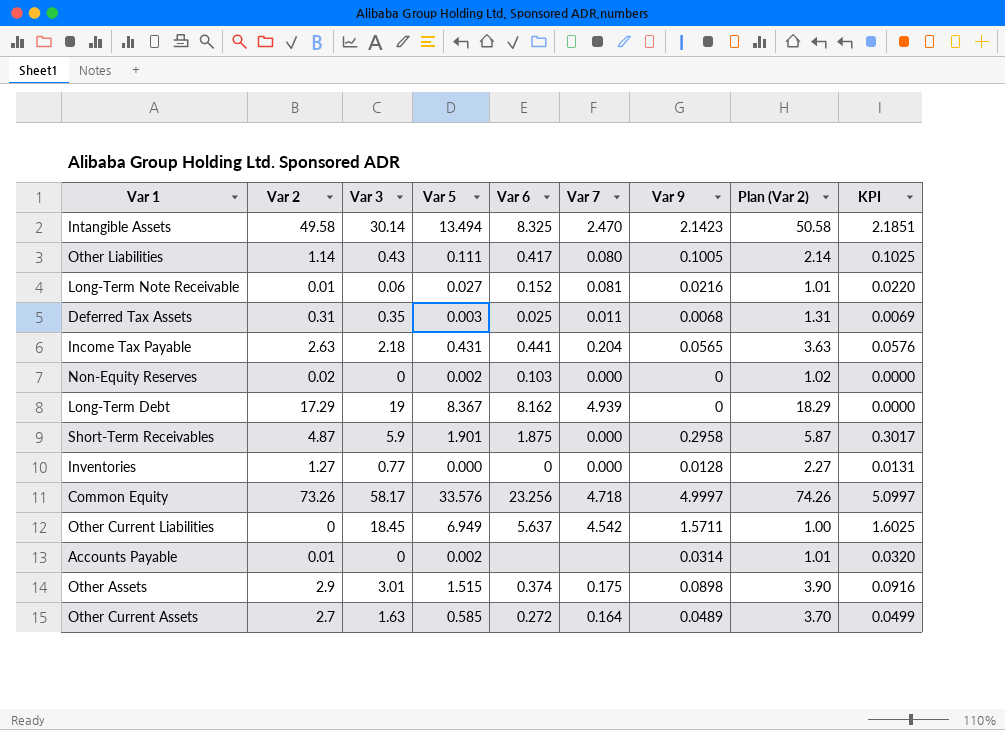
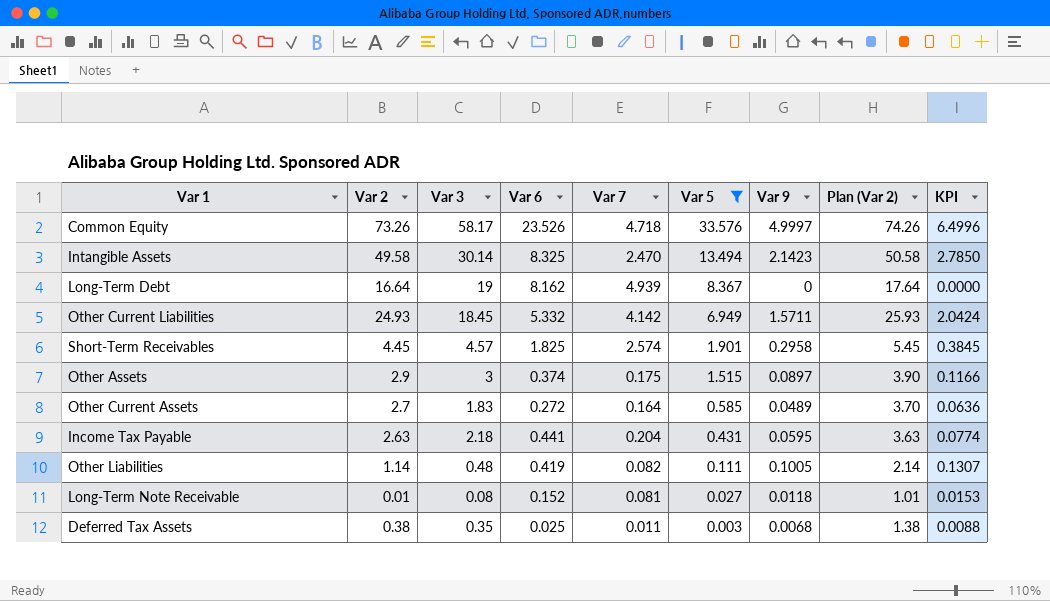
filter: none -> Var 5 >= 0.003
row order: none -> Var 5 descending
column Var 5 | position: 4 -> 6
column KPI | formula: [Var 9] * 1.02 -> [Var 9] * 1.3
Common Equity | Var 6: 23.256 -> 23.526
Long-Term Debt | Var 2: 17.29 -> 16.64
Long-Term Debt | Plan (Var 2): 18.29 -> 17.64
Other Current Liabilities | Var 2: 0 -> 24.93
Other Current Liabilities | Var 6: 5.637 -> 5.332
Other Current Liabilities | Var 7: 4.542 -> 4.142
Other Current Liabilities | Plan (Var 2): 1.00 -> 25.93
Short-Term Receivables | Var 2: 4.87 -> 4.45
Short-Term Receivables | Var 3: 5.9 -> 4.57
Short-Term Receivables | Var 6: 1.875 -> 1.825
Short-Term Receivables | Var 7: 0.000 -> 2.574
Short-Term Receivables | Plan (Var 2): 5.87 -> 5.45
Other Assets | Var 3: 3.01 -> 3
Other Assets | Var 9: 0.0898 -> 0.0897
Other Current Assets | Var 3: 1.63 -> 1.83
Income Tax Payable | Var 9: 0.0565 -> 0.0595
Other Liabilities | Var 3: 0.43 -> 0.48
Other Liabilities | Var 6: 0.417 -> 0.419
Other Liabilities | Var 7: 0.080 -> 0.082
Long-Term Note Receivable | Var 3: 0.06 -> 0.08
Long-Term Note Receivable | Var 9: 0.0216 -> 0.0118
Deferred Tax Assets | Var 2: 0.31 -> 0.38
Deferred Tax Assets | Plan (Var 2): 1.31 -> 1.38

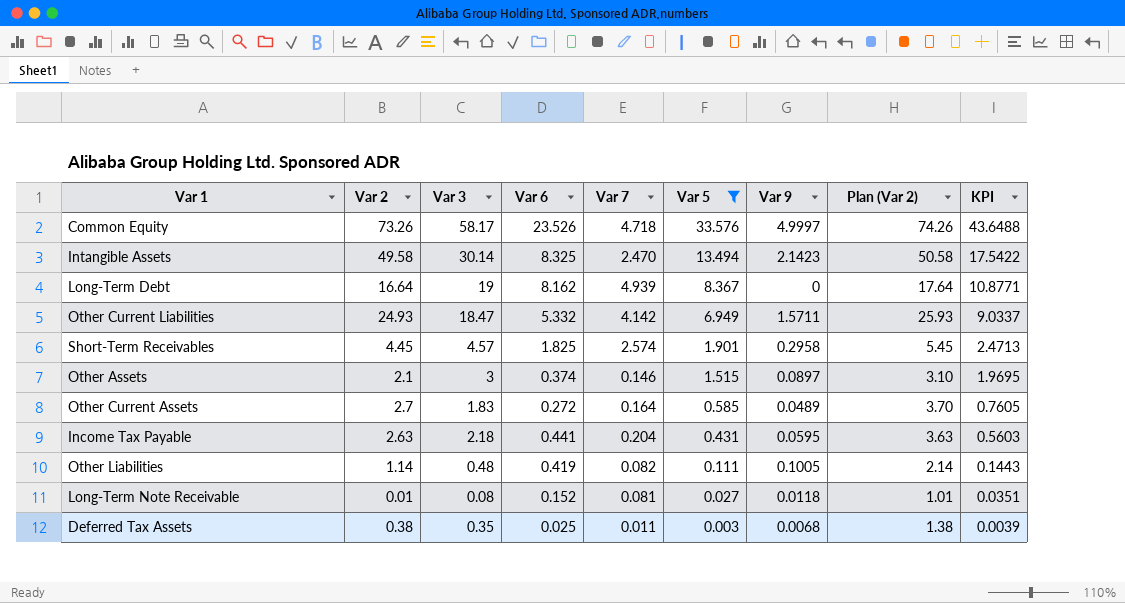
column KPI | formula: [Var 9] * 1.3 -> [Var 5] * 1.3
Other Current Liabilities | Var 3: 18.45 -> 18.47
Other Assets | Var 2: 2.9 -> 2.1
Other Assets | Var 7: 0.175 -> 0.146
Other Assets | Plan (Var 2): 3.90 -> 3.10

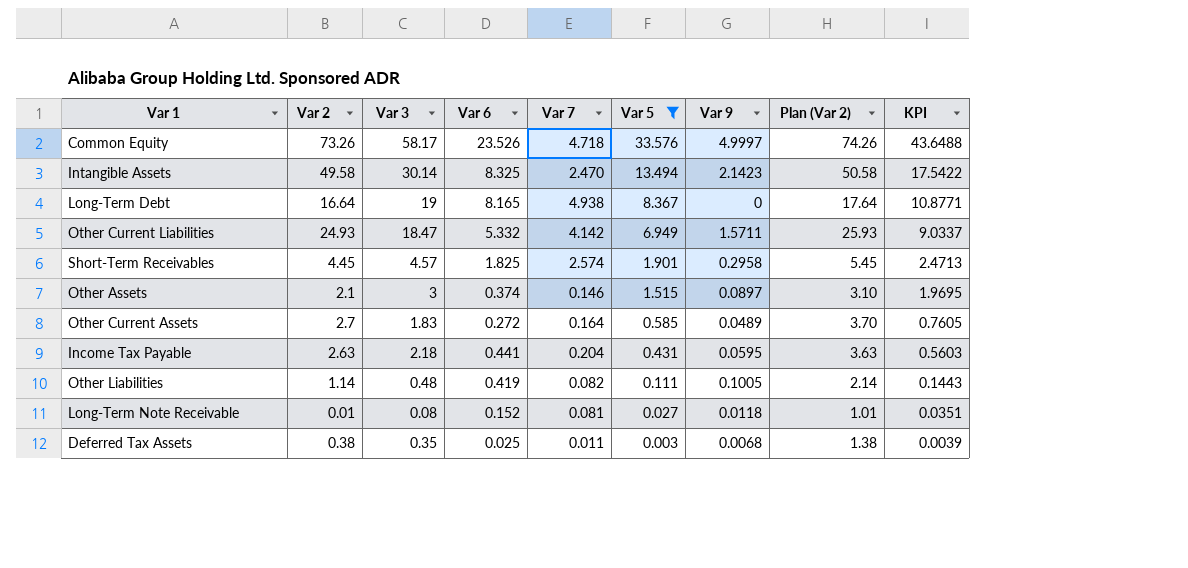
Long-Term Debt | Var 6: 8.162 -> 8.165
Long-Term Debt | Var 7: 4.939 -> 4.938

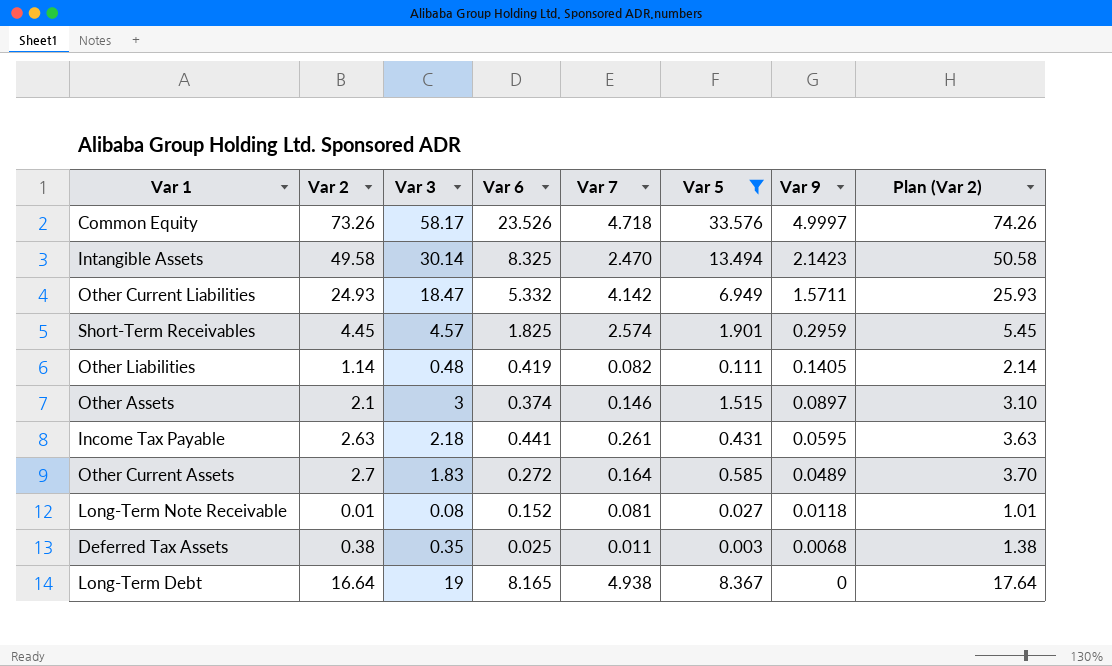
row order: Var 5 descending -> Var 9 descending
column KPI | formula: [Var 5] * 1.3 -> none
Short-Term Receivables | Var 9: 0.2958 -> 0.2959
Other Liabilities | Var 9: 0.1005 -> 0.1405
Income Tax Payable | Var 7: 0.204 -> 0.261

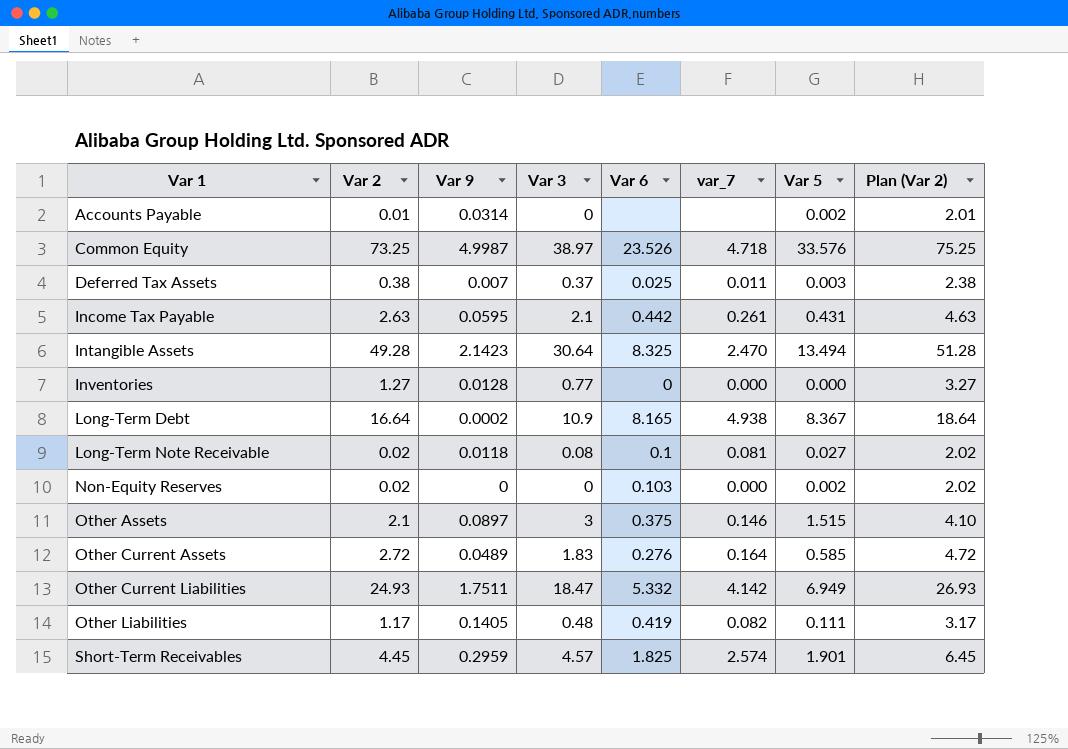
filter: Var 5 >= 0.003 -> none
row order: Var 9 descending -> Var 1 ascending
column Var 9 | position: 7 -> 3
column name: Var 7 -> var_7
column Plan (Var 2) | formula: [Var 2] + 1 -> [Var 2] + 2
Common Equity | Var 2: 73.26 -> 73.25
Common Equity | Var 9: 4.9997 -> 4.9987
Common Equity | Var 3: 58.17 -> 38.97
Deferred Tax Assets | Var 9: 0.0068 -> 0.007
Deferred Tax Assets | Var 3: 0.35 -> 0.37
Income Tax Payable | Var 3: 2.18 -> 2.1
Income Tax Payable | Var 6: 0.441 -> 0.442
Intangible Assets | Var 2: 49.58 -> 49.28
Intangible Assets | Var 3: 30.14 -> 30.64
Long-Term Debt | Var 9: 0 -> 0.0002
Long-Term Debt | Var 3: 19 -> 10.9
Long-Term Note Receivable | Var 2: 0.01 -> 0.02
Long-Term Note Receivable | Var 6: 0.152 -> 0.1
Other Assets | Var 6: 0.374 -> 0.375
Other Current Assets | Var 2: 2.7 -> 2.72
Other Current Assets | Var 6: 0.272 -> 0.276
Other Current Liabilities | Var 9: 1.5711 -> 1.7511
Other Liabilities | Var 2: 1.14 -> 1.17

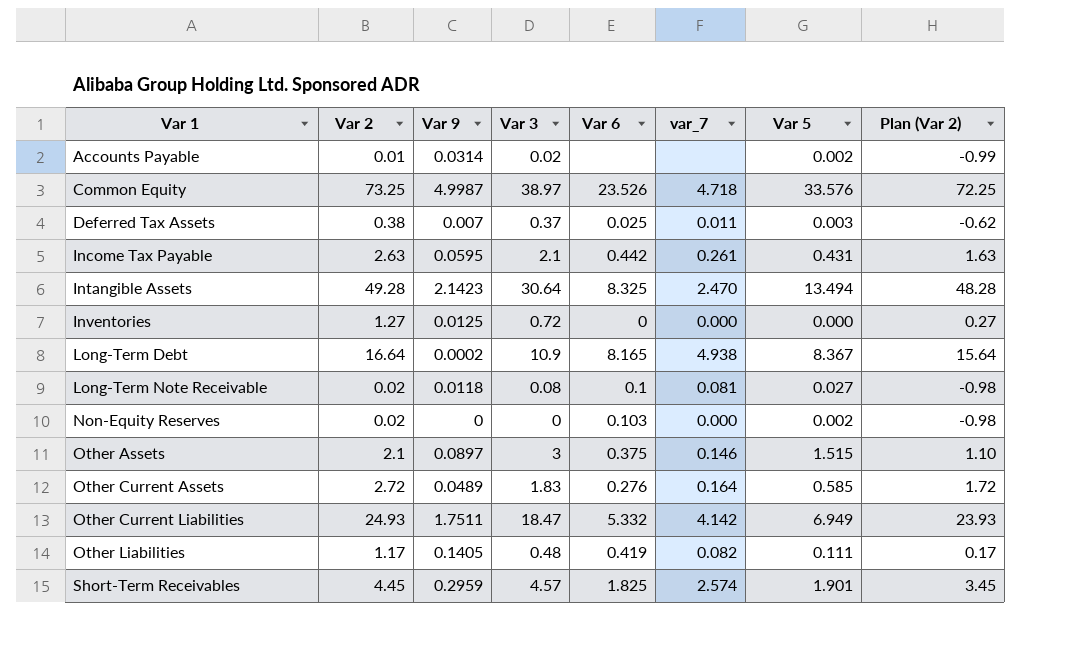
column Plan (Var 2) | formula: [Var 2] + 2 -> [Var 2] - 1
Accounts Payable | Var 3: 0 -> 0.02
Inventories | Var 9: 0.0128 -> 0.0125
Inventories | Var 3: 0.77 -> 0.72

